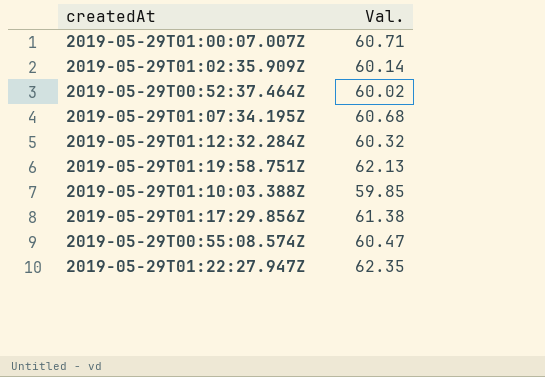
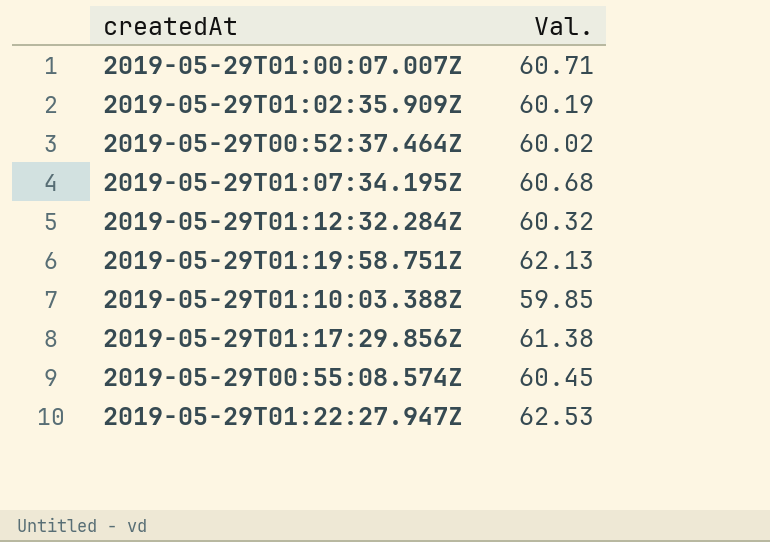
2019-05-29T01:02:35.909Z | Val.: 60.14 -> 60.19
2019-05-29T00:55:08.574Z | Val.: 60.47 -> 60.45
2019-05-29T01:22:27.947Z | Val.: 62.35 -> 62.53

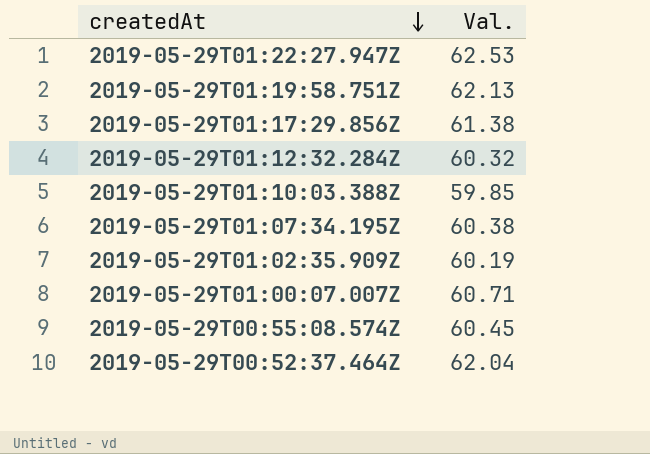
row order: none -> createdAt descending
2019-05-29T01:07:34.195Z | Val.: 60.68 -> 60.38
2019-05-29T00:52:37.464Z | Val.: 60.02 -> 62.04

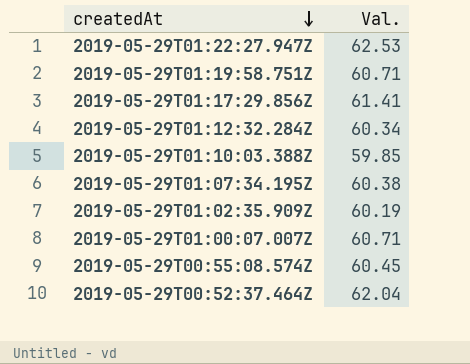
2019-05-29T01:19:58.751Z | Val.: 62.13 -> 60.71
2019-05-29T01:17:29.856Z | Val.: 61.38 -> 61.41
2019-05-29T01:12:32.284Z | Val.: 60.32 -> 60.34

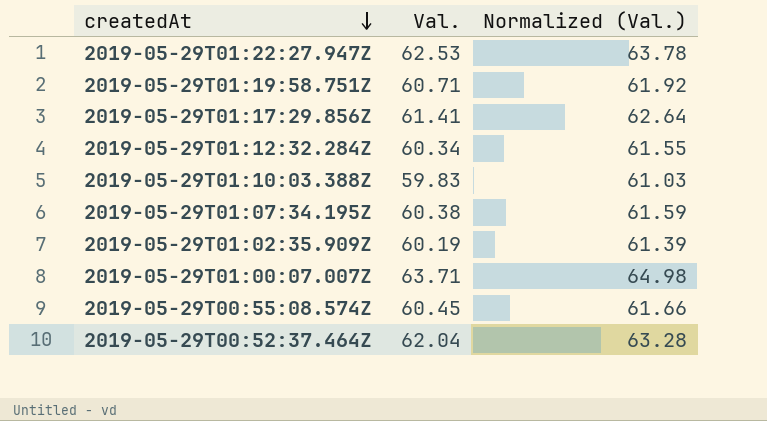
column Normalized (Val.) | formula: none -> [Val.] * 1.02
2019-05-29T01:10:03.388Z | Val.: 59.85 -> 59.83
2019-05-29T01:00:07.007Z | Val.: 60.71 -> 63.71

